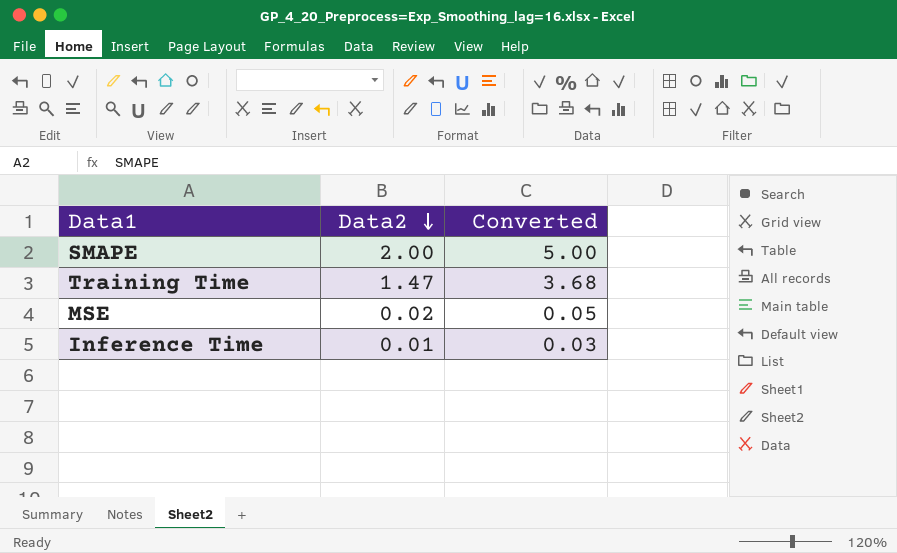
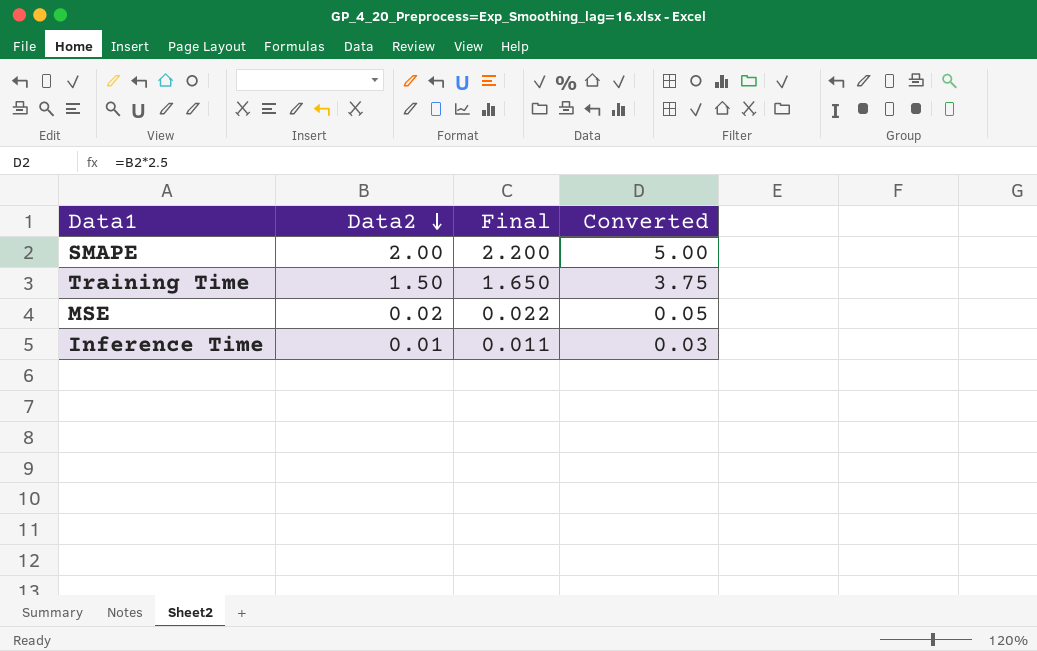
column Final | formula: none -> [Data2] * 1.1
Training Time | Data2: 1.47 -> 1.50
Training Time | Converted: 3.68 -> 3.75

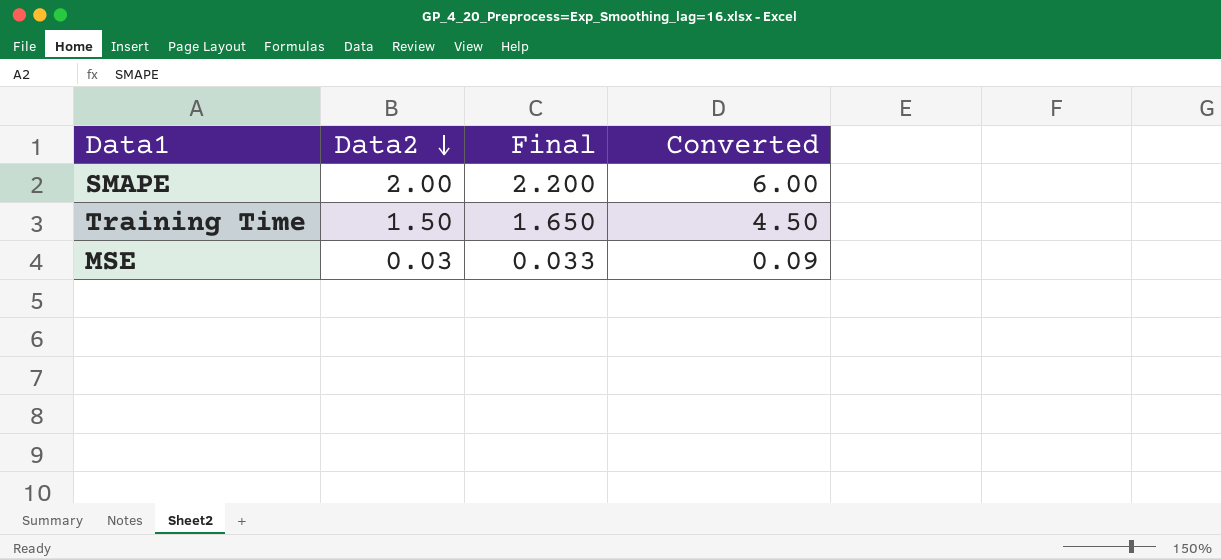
column Converted | formula: [Data2] * 2.5 -> [Data2] * 3
row Inference Time: 0.01 | 0.011 | 0.03 -> none
MSE | Data2: 0.02 -> 0.03
MSE | Final: 0.022 -> 0.033

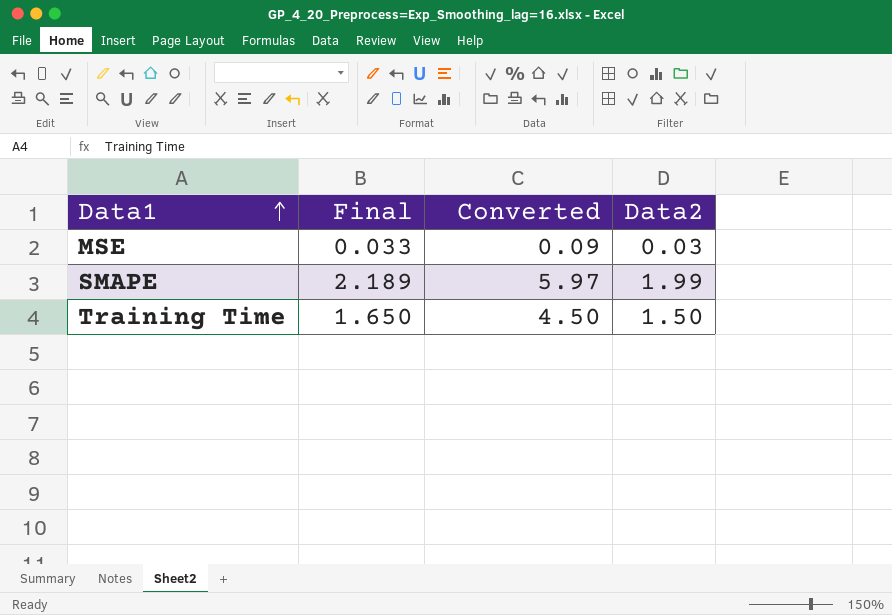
row order: Data2 descending -> Data1 ascending
column Data2 | position: 2 -> 4
SMAPE | Final: 2.200 -> 2.189
SMAPE | Converted: 6.00 -> 5.97
SMAPE | Data2: 2.00 -> 1.99

